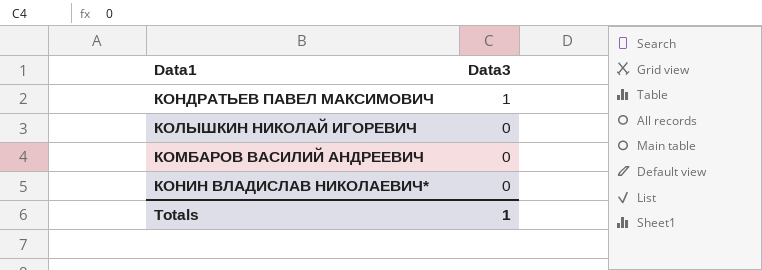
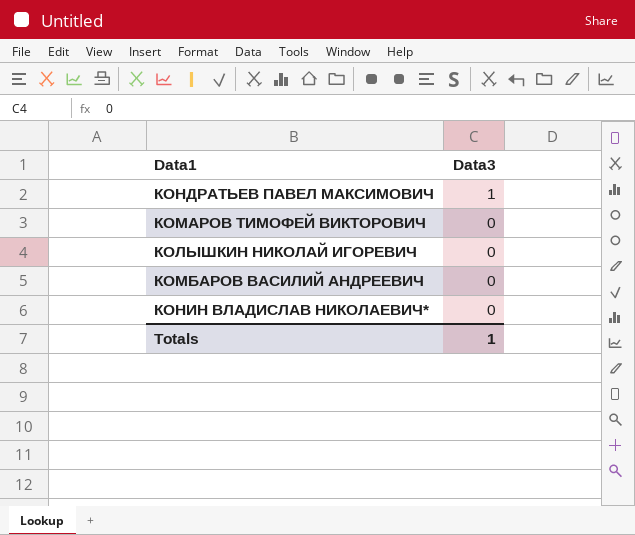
row КОМАРОВ ТИМОФЕЙ ВИКТОРОВИЧ: none -> 0

